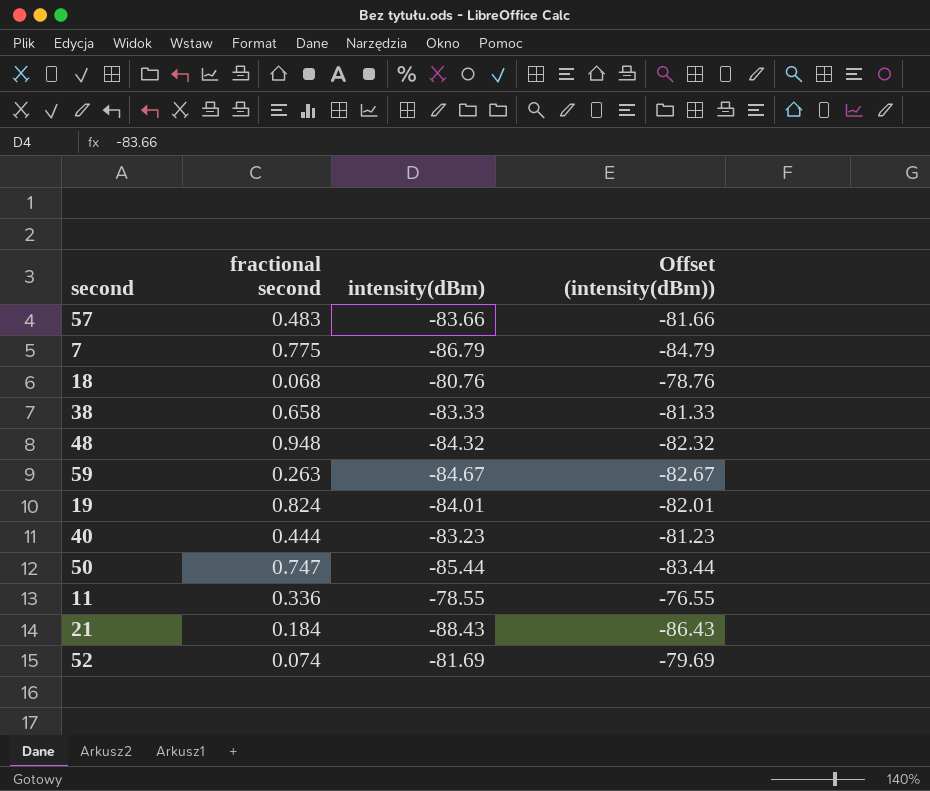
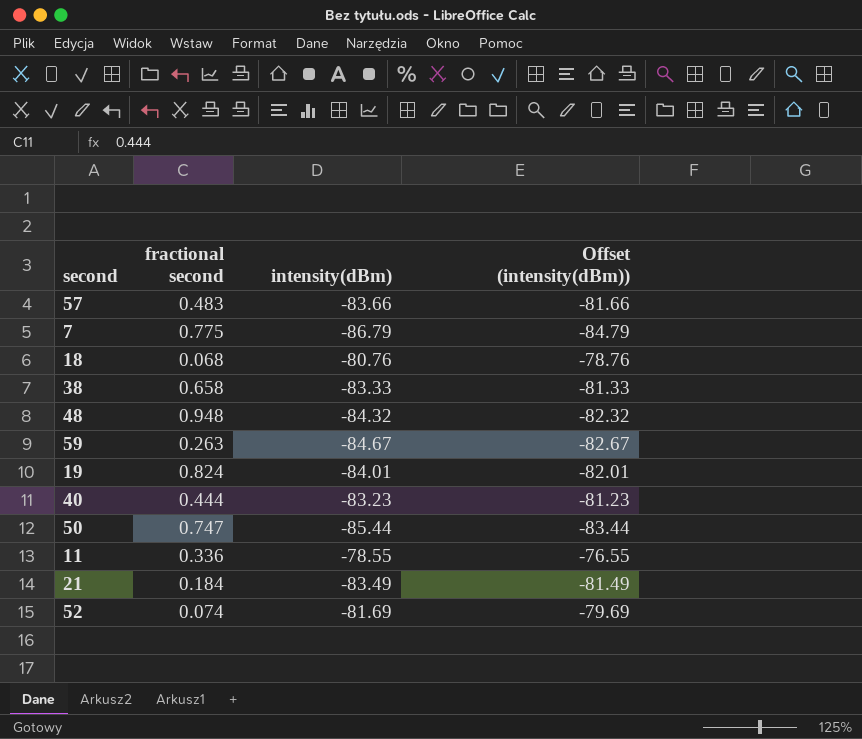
21 | intensity(dBm): -88.43 -> -83.49
21 | Offset (intensity(dBm)): -86.43 -> -81.49

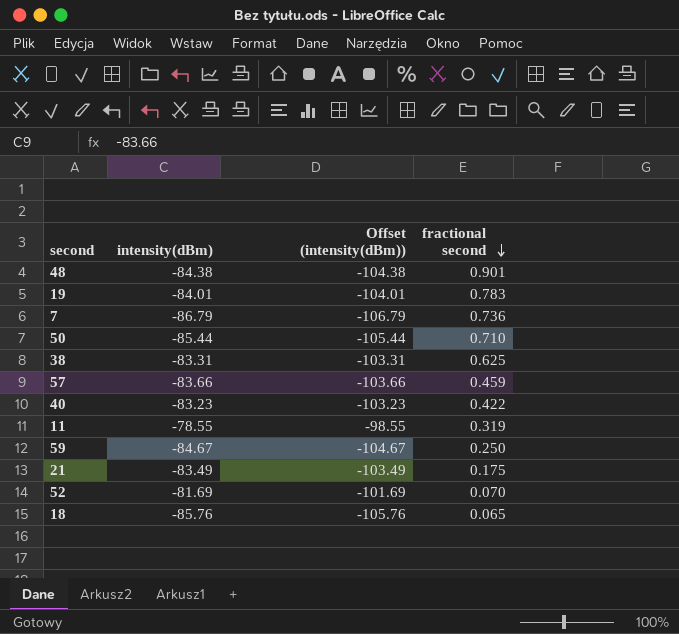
row order: none -> fractional second descending
column Offset (intensity(dBm)) | formula: [intensity(dBm)] + 2 -> [intensity(dBm)] - 20
column fractional second | position: 2 -> 4
48 | intensity(dBm): -84.32 -> -84.38
48 | fractional second: 0.948 -> 0.901
19 | fractional second: 0.824 -> 0.783
7 | fractional second: 0.775 -> 0.736
50 | fractional second: 0.747 -> 0.710
38 | intensity(dBm): -83.33 -> -83.31
38 | fractional second: 0.658 -> 0.625
57 | fractional second: 0.483 -> 0.459
40 | fractional second: 0.444 -> 0.422
11 | fractional second: 0.336 -> 0.319
59 | fractional second: 0.263 -> 0.250
21 | fractional second: 0.184 -> 0.175
52 | fractional second: 0.074 -> 0.070
18 | intensity(dBm): -80.76 -> -85.76
18 | fractional second: 0.068 -> 0.065

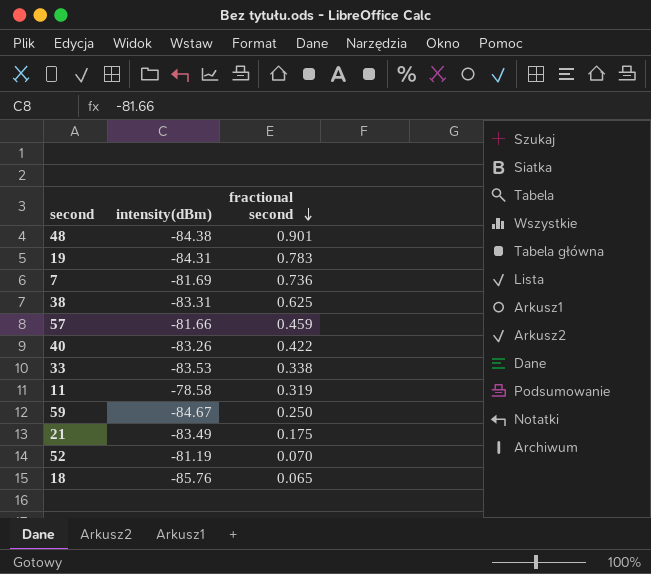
column Offset (intensity(dBm)) | formula: [intensity(dBm)] - 20 -> none
row 50: -85.44 | -105.44 | 0.710 -> none
19 | intensity(dBm): -84.01 -> -84.31
7 | intensity(dBm): -86.79 -> -81.69
57 | intensity(dBm): -83.66 -> -81.66
40 | intensity(dBm): -83.23 -> -83.26
row 33: none -> -83.53 | 0.338
11 | intensity(dBm): -78.55 -> -78.58
52 | intensity(dBm): -81.69 -> -81.19

